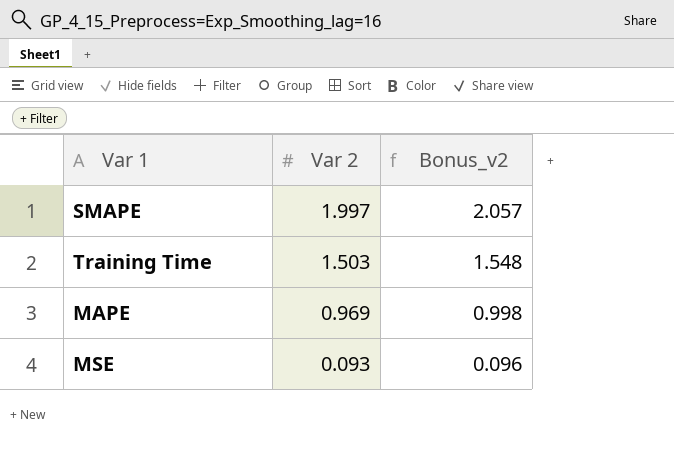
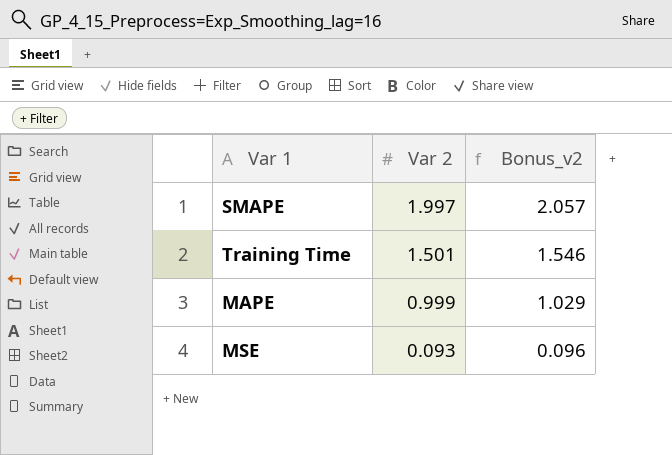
Training Time | Var 2: 1.503 -> 1.501
Training Time | Bonus_v2: 1.548 -> 1.546
MAPE | Var 2: 0.969 -> 0.999
MAPE | Bonus_v2: 0.998 -> 1.029

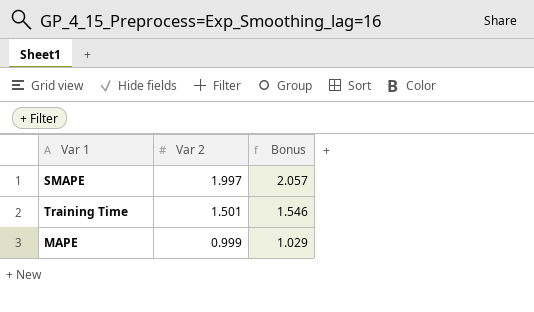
column name: Bonus_v2 -> Bonus
row MSE: 0.093 | 0.096 -> none

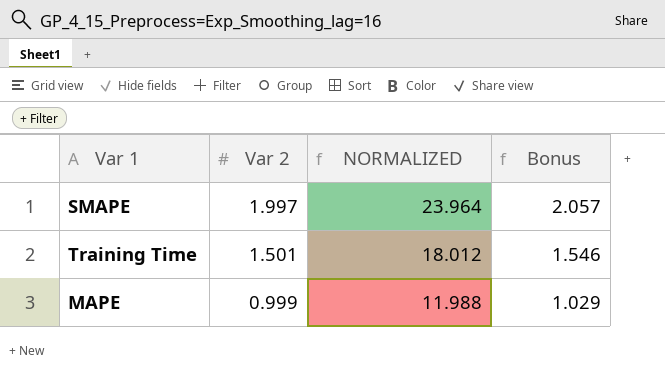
column NORMALIZED | formula: none -> [Var 2] * 12

